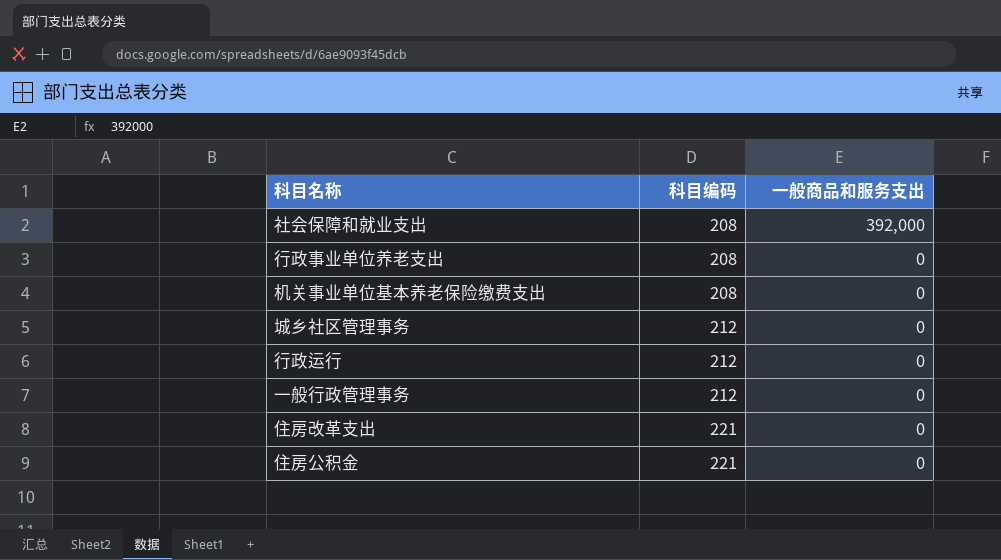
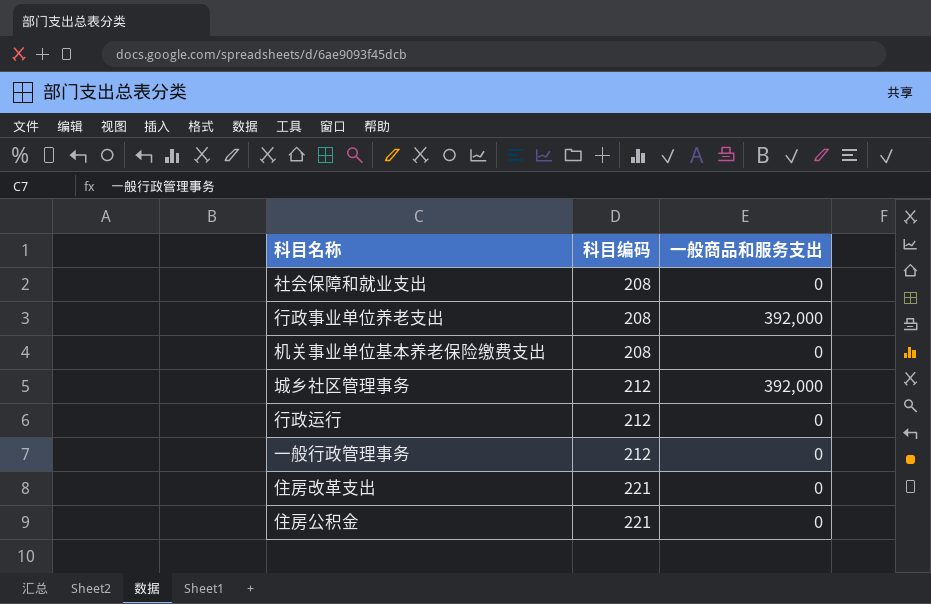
社会保障和就业支出 | 一般商品和服务支出: 392,000 -> 0
行政事业单位养老支出 | 一般商品和服务支出: 0 -> 392,000
城乡社区管理事务 | 一般商品和服务支出: 0 -> 392,000

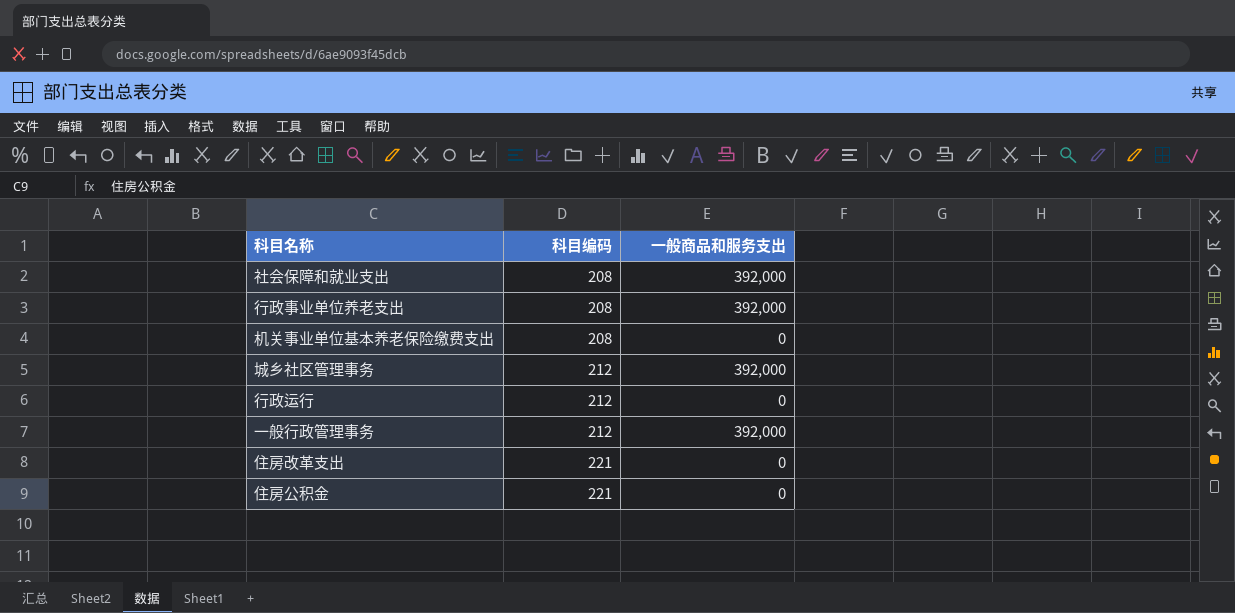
社会保障和就业支出 | 一般商品和服务支出: 0 -> 392,000
一般行政管理事务 | 一般商品和服务支出: 0 -> 392,000

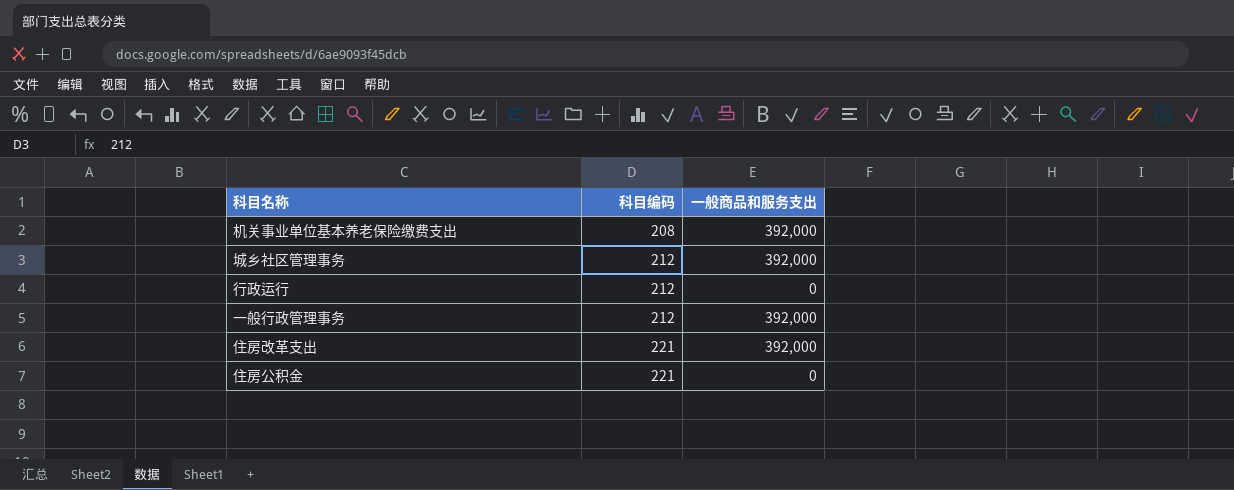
row 社会保障和就业支出: 208 | 392,000 -> none
row 行政事业单位养老支出: 208 | 392,000 -> none
机关事业单位基本养老保险缴费支出 | 一般商品和服务支出: 0 -> 392,000
住房改革支出 | 一般商品和服务支出: 0 -> 392,000

